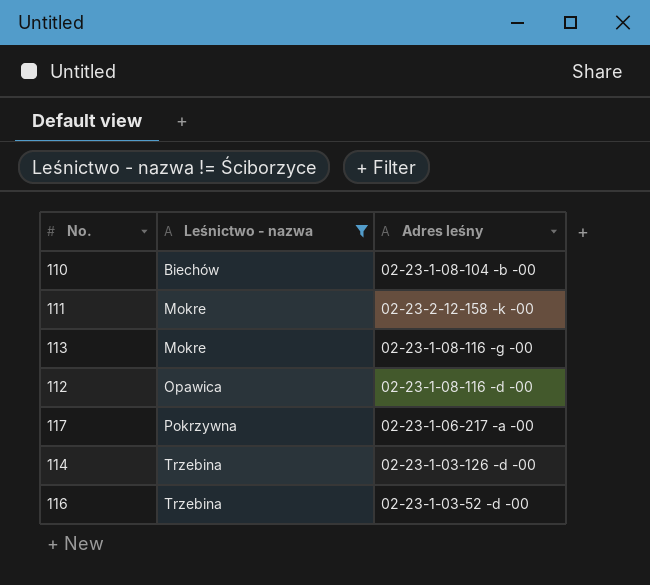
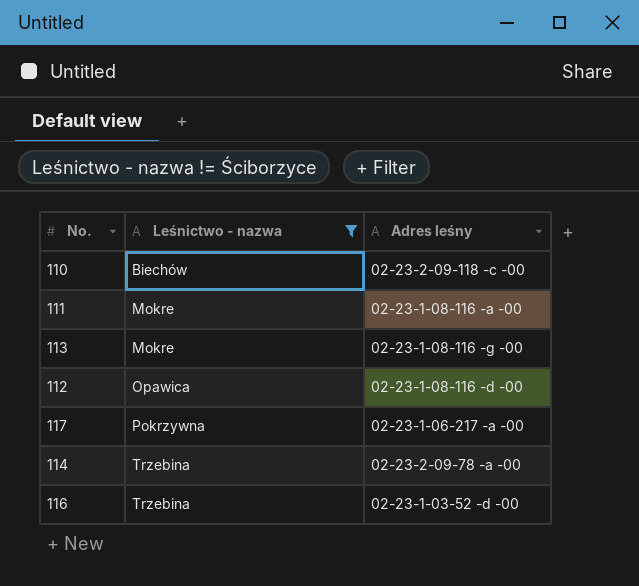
110 | Adres leśny: 02-23-1-08-104 -b -00 -> 02-23-2-09-118 -c -00
111 | Adres leśny: 02-23-2-12-158 -k -00 -> 02-23-1-08-116 -a -00
114 | Adres leśny: 02-23-1-03-126 -d -00 -> 02-23-2-09-78 -a -00

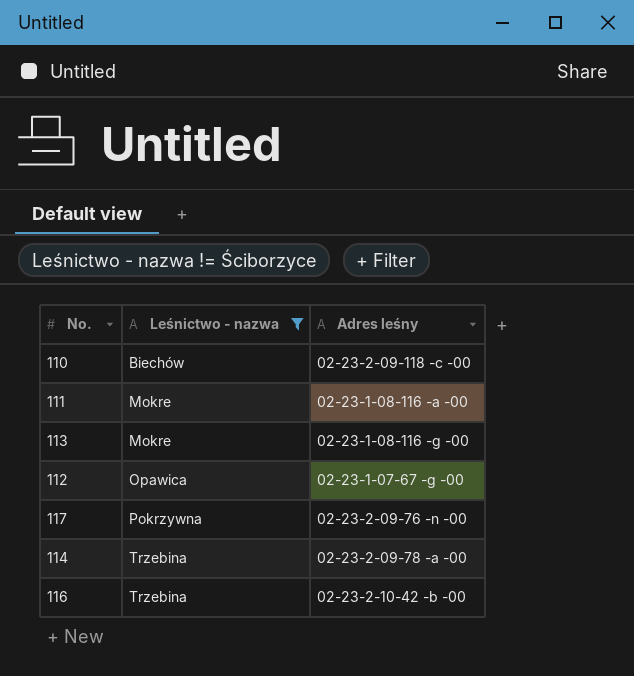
112 | Adres leśny: 02-23-1-08-116 -d -00 -> 02-23-1-07-67 -g -00
117 | Adres leśny: 02-23-1-06-217 -a -00 -> 02-23-2-09-76 -n -00
116 | Adres leśny: 02-23-1-03-52 -d -00 -> 02-23-2-10-42 -b -00

